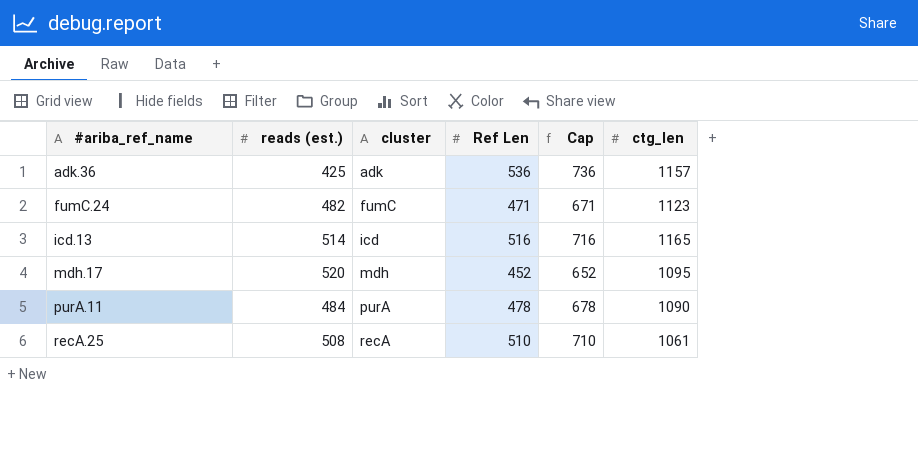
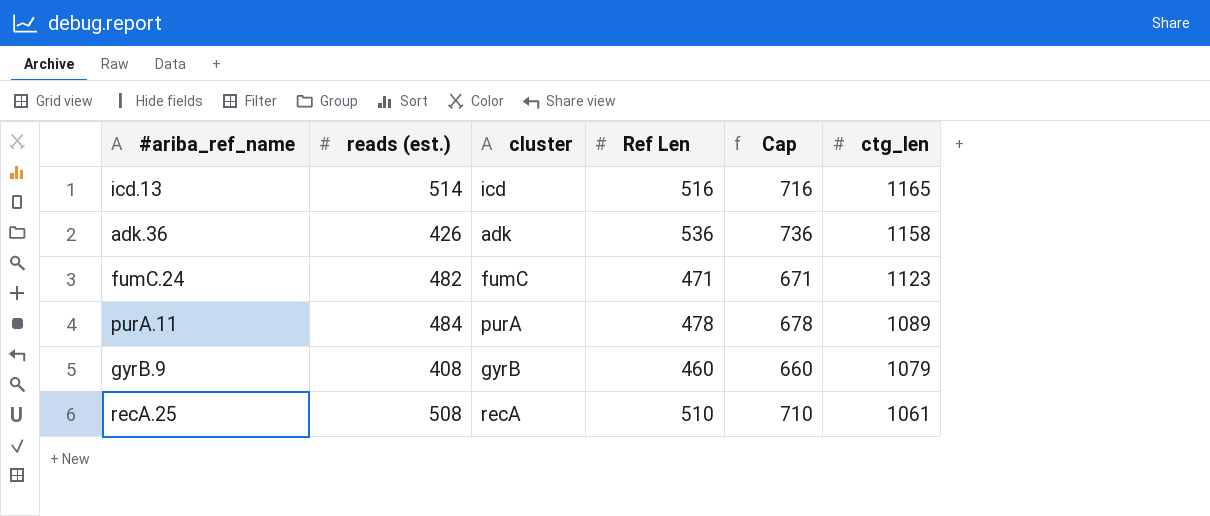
row order: #ariba_ref_name ascending -> ctg_len descending
row mdh.17: 520 | mdh | 452 | 652 | 1095 -> none
adk.36 | reads (est.): 425 -> 426
adk.36 | ctg_len: 1157 -> 1158
purA.11 | ctg_len: 1090 -> 1089
row gyrB.9: none -> 408 | gyrB | 460 | 660 | 1079

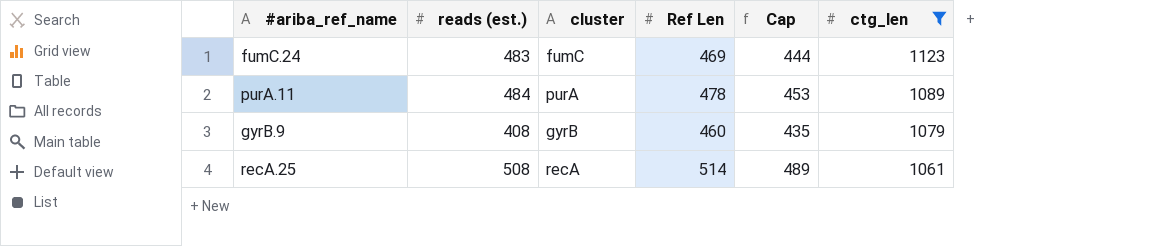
filter: none -> ctg_len <= 1123
column Cap | formula: [Ref Len] + 200 -> [Ref Len] - 25
fumC.24 | reads (est.): 482 -> 483
fumC.24 | Ref Len: 471 -> 469
recA.25 | Ref Len: 510 -> 514

